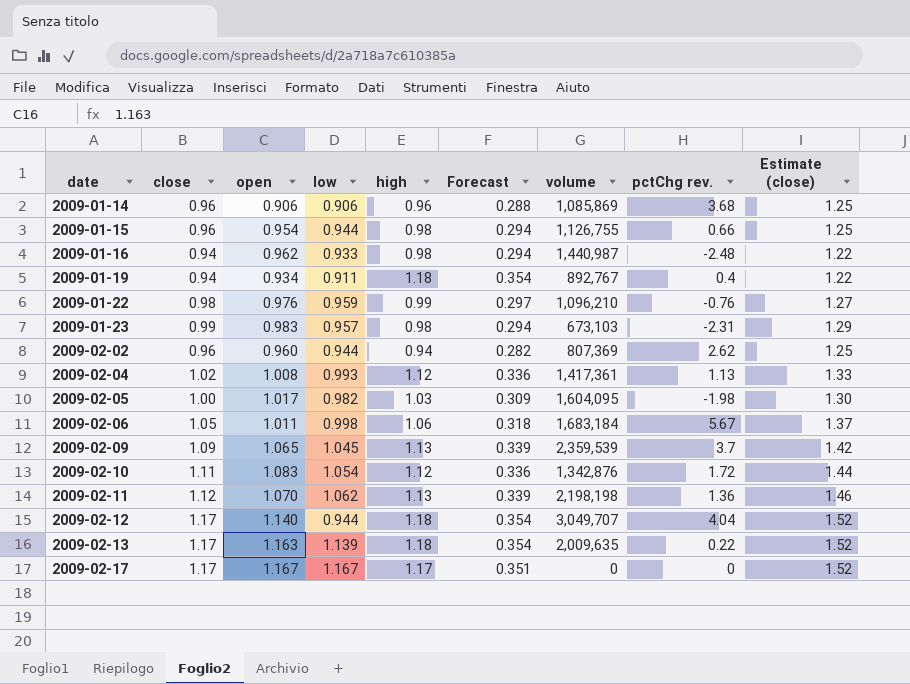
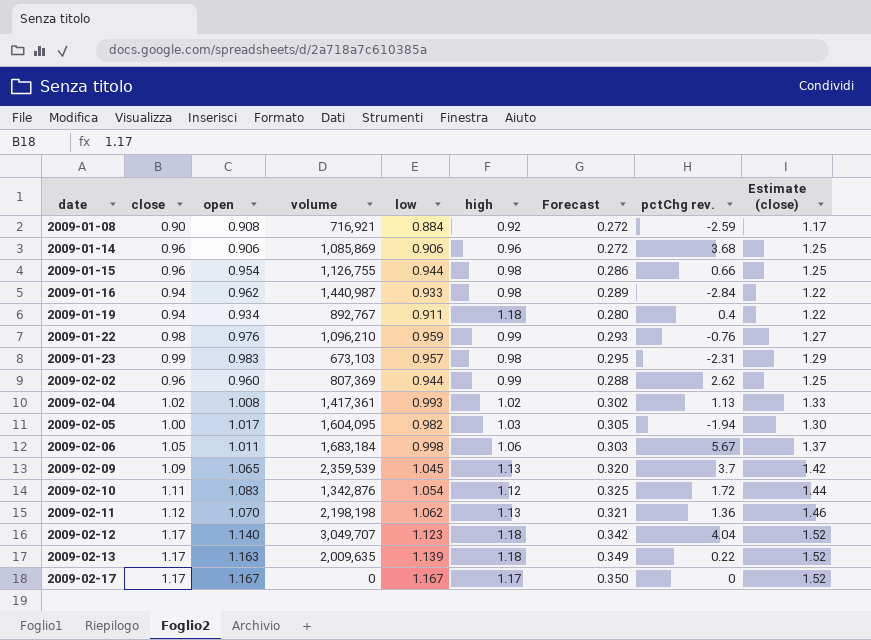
column volume | position: 7 -> 4
column Forecast | formula: [high] * 0.3 -> [open] * 0.3
row 2009-01-08: none -> 0.90 | 0.908 | 716,921 | 0.884 | 0.92 | 0.272 | -2.59 | 1.17
2009-01-16 | pctChg rev.: -2.48 -> -2.84
2009-02-02 | high: 0.94 -> 0.99
2009-02-04 | high: 1.12 -> 1.02
2009-02-05 | pctChg rev.: -1.98 -> -1.94
2009-02-12 | low: 0.944 -> 1.123

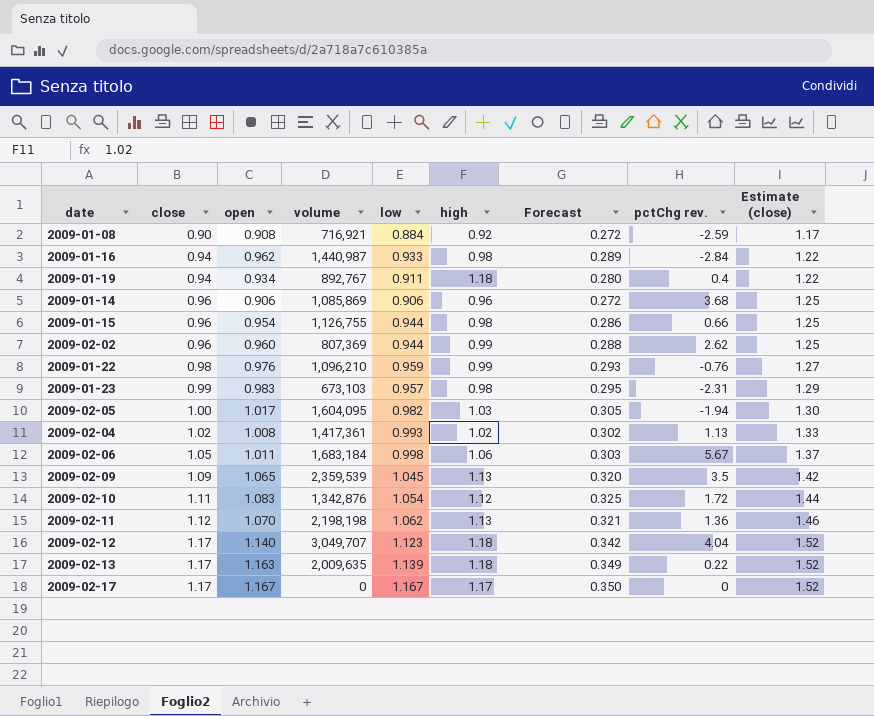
row order: date ascending -> close ascending
2009-02-09 | pctChg rev.: 3.7 -> 3.5

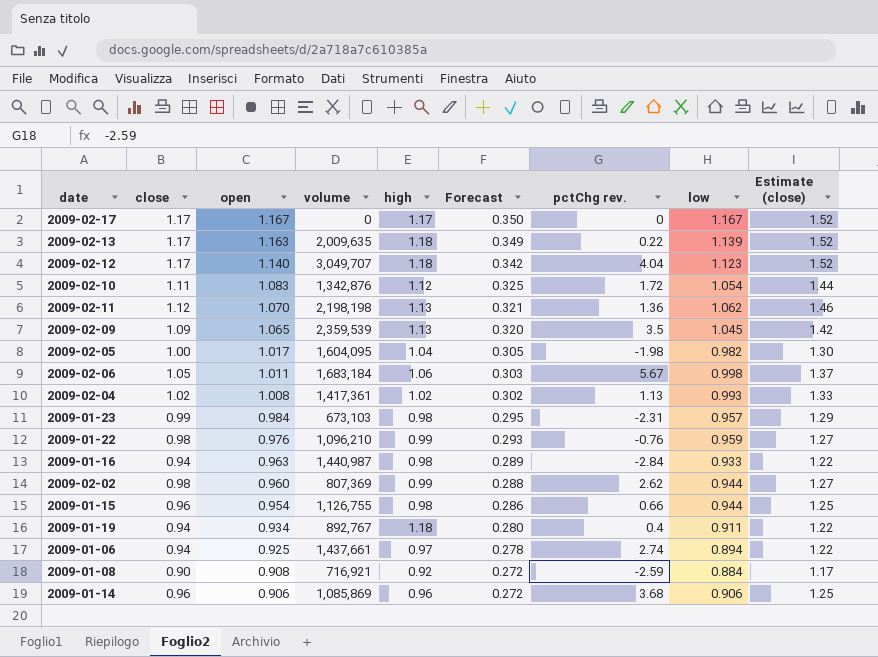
row order: close ascending -> open descending
column low | position: 5 -> 8
2009-02-05 | high: 1.03 -> 1.04
2009-02-05 | pctChg rev.: -1.94 -> -1.98
2009-01-23 | open: 0.983 -> 0.984
2009-01-16 | open: 0.962 -> 0.963
2009-02-02 | close: 0.96 -> 0.98
2009-02-02 | Estimate (close): 1.25 -> 1.27
row 2009-01-06: none -> 0.94 | 0.925 | 1,437,661 | 0.97 | 0.278 | 2.74 | 0.894 | 1.22

